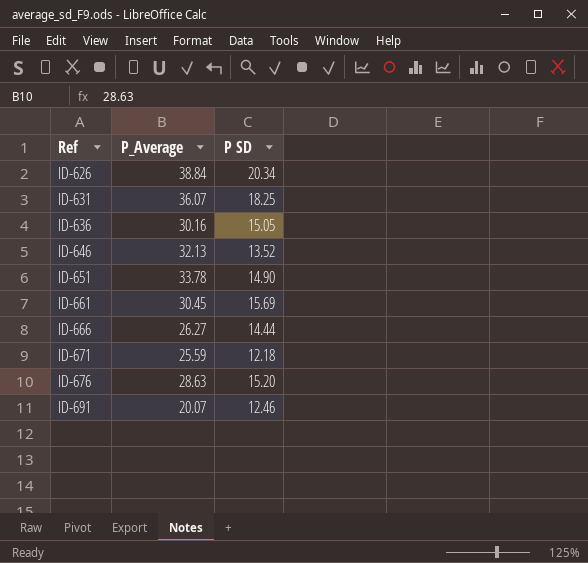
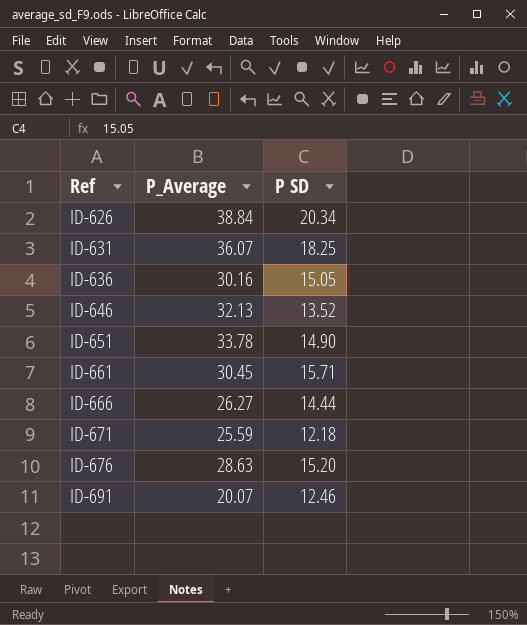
ID-661 | P SD: 15.69 -> 15.71

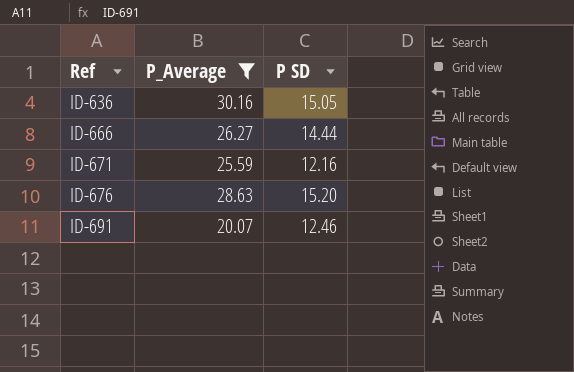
filter: none -> P_Average <= 30.16
ID-671 | P SD: 12.18 -> 12.16

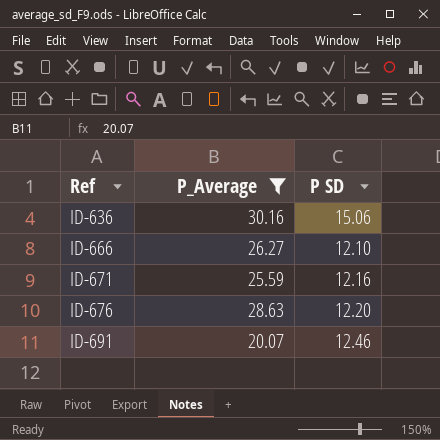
ID-636 | P SD: 15.05 -> 15.06
ID-666 | P SD: 14.44 -> 12.10
ID-676 | P SD: 15.20 -> 12.20

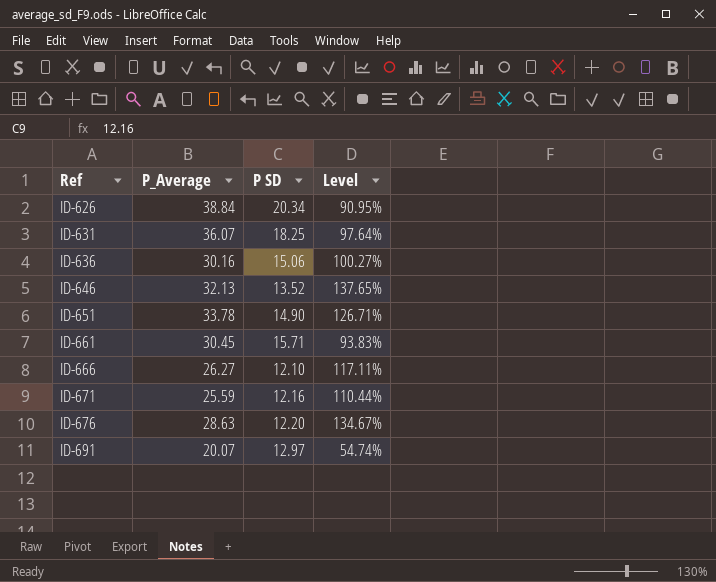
filter: P_Average <= 30.16 -> none
column Level | formula: none -> ([P_Average] - [P SD]) / [P SD]
ID-691 | P SD: 12.46 -> 12.97

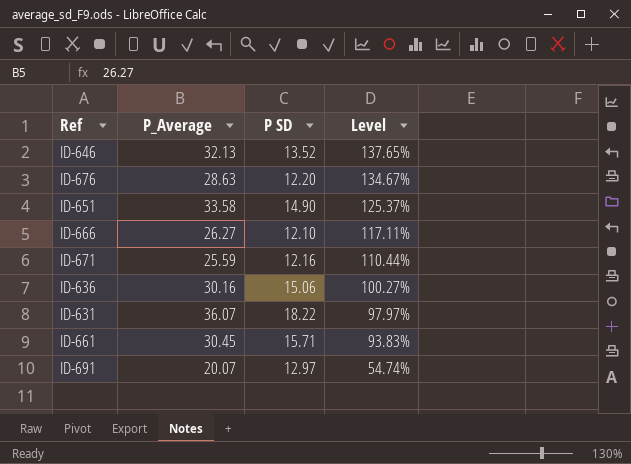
row order: Ref ascending -> Level descending
row ID-626: 38.84 | 20.34 | 90.95% -> none
ID-651 | P_Average: 33.78 -> 33.58
ID-651 | Level: 126.71% -> 125.37%
ID-631 | P SD: 18.25 -> 18.22
ID-631 | Level: 97.64% -> 97.97%

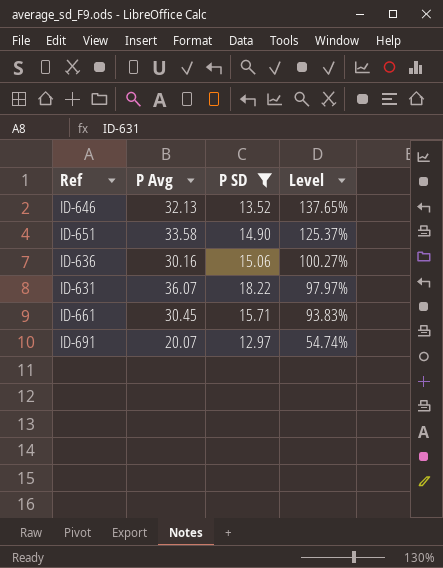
filter: none -> P SD >= 12.97
column name: P_Average -> P Avg

